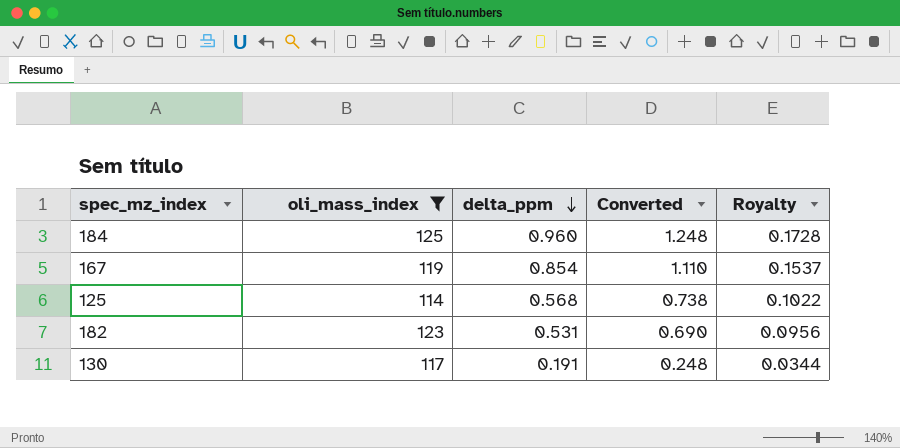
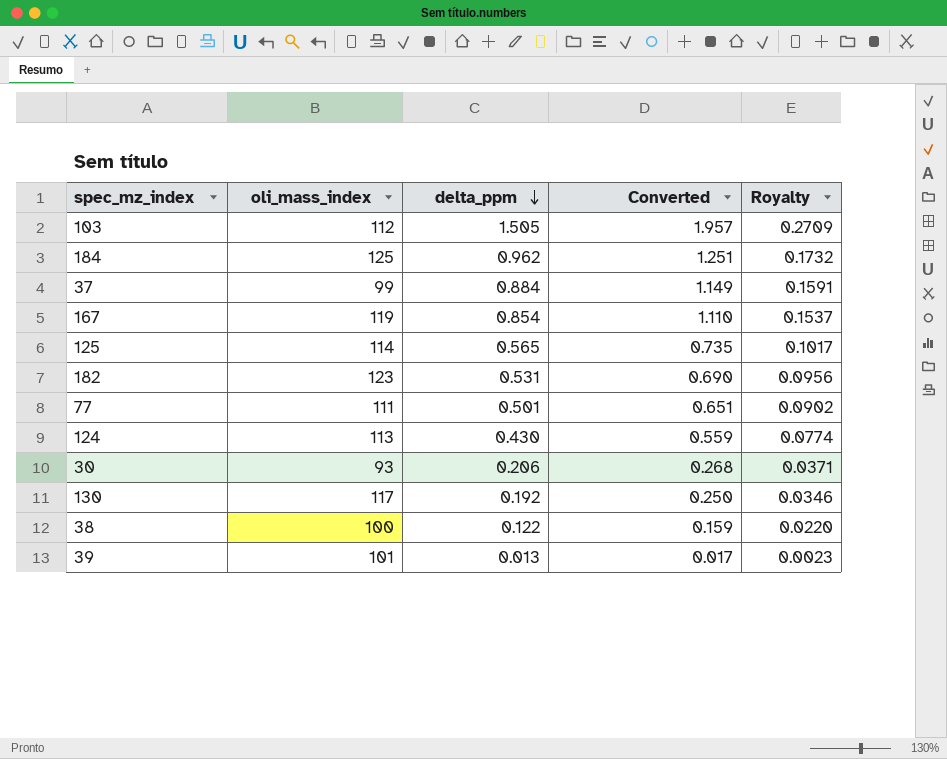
filter: oli_mass_index >= 114 -> none
184 | delta_ppm: 0.960 -> 0.962
184 | Converted: 1.248 -> 1.251
184 | Royalty: 0.1728 -> 0.1732
125 | delta_ppm: 0.568 -> 0.565
125 | Converted: 0.738 -> 0.735
125 | Royalty: 0.1022 -> 0.1017
130 | delta_ppm: 0.191 -> 0.192
130 | Converted: 0.248 -> 0.250
130 | Royalty: 0.0344 -> 0.0346

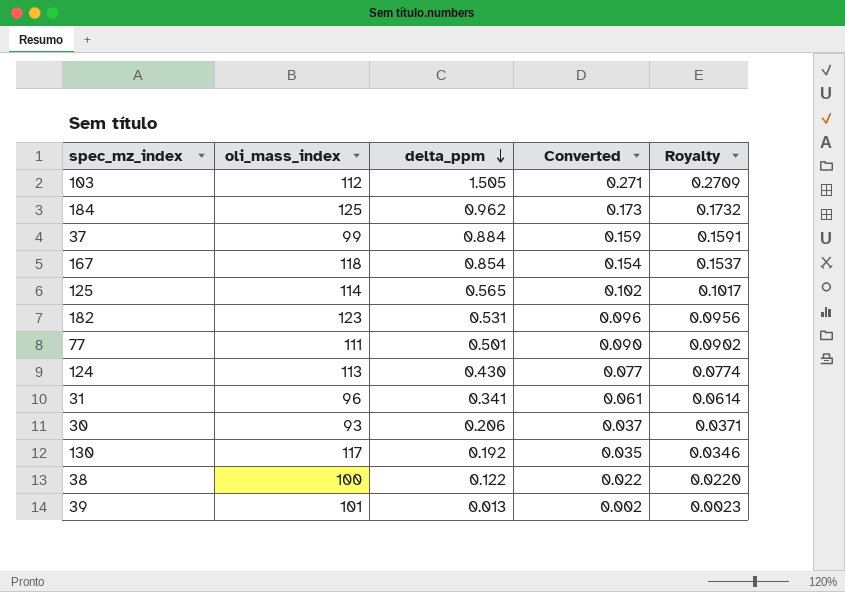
column Converted | formula: [delta_ppm] * 1.3 -> [delta_ppm] * 0.18
167 | oli_mass_index: 119 -> 118
row 31: none -> 96 | 0.341 | 0.061 | 0.0614

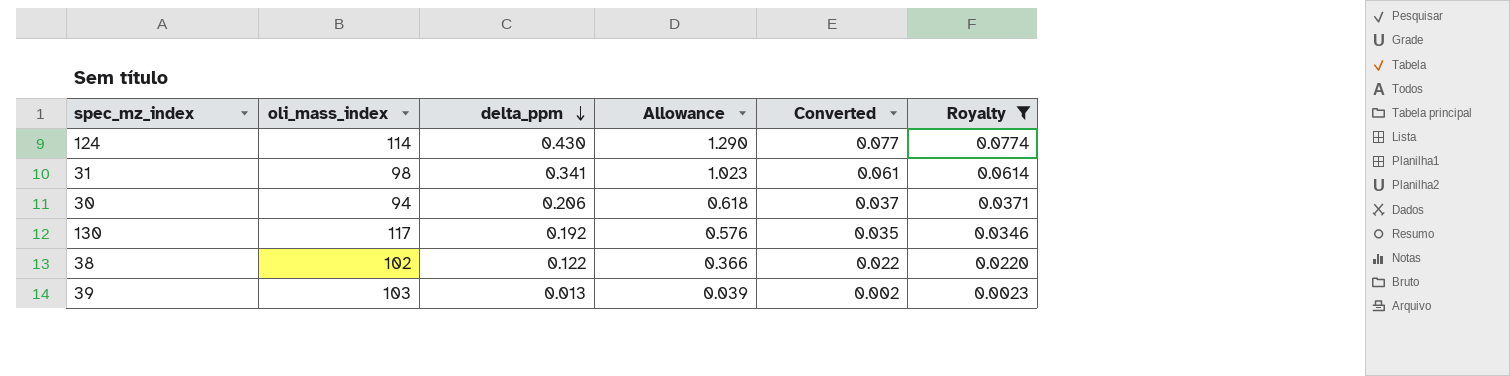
filter: none -> Royalty <= 0.0774
column Allowance | formula: none -> [delta_ppm] * 3
124 | oli_mass_index: 113 -> 114
31 | oli_mass_index: 96 -> 98
30 | oli_mass_index: 93 -> 94
38 | oli_mass_index: 100 -> 102
39 | oli_mass_index: 101 -> 103

